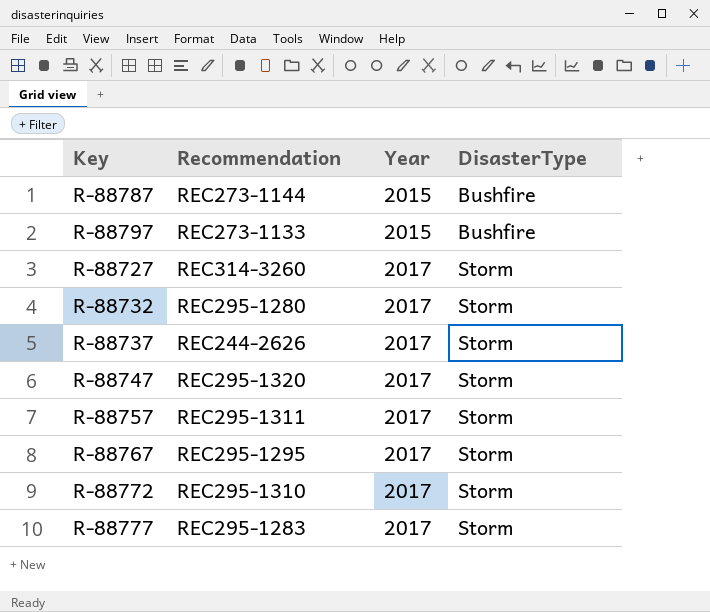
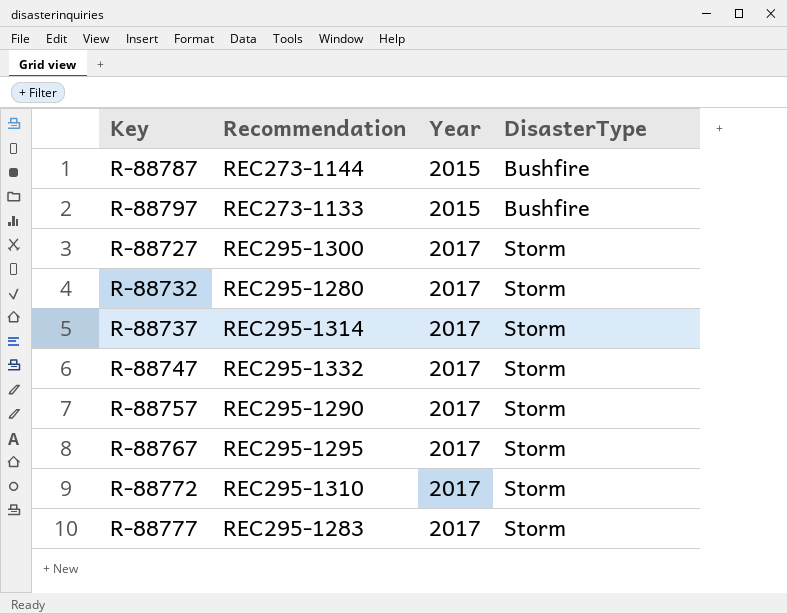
R-88727 | Recommendation: REC314-3260 -> REC295-1300
R-88737 | Recommendation: REC244-2626 -> REC295-1314
R-88747 | Recommendation: REC295-1320 -> REC295-1332
R-88757 | Recommendation: REC295-1311 -> REC295-1290

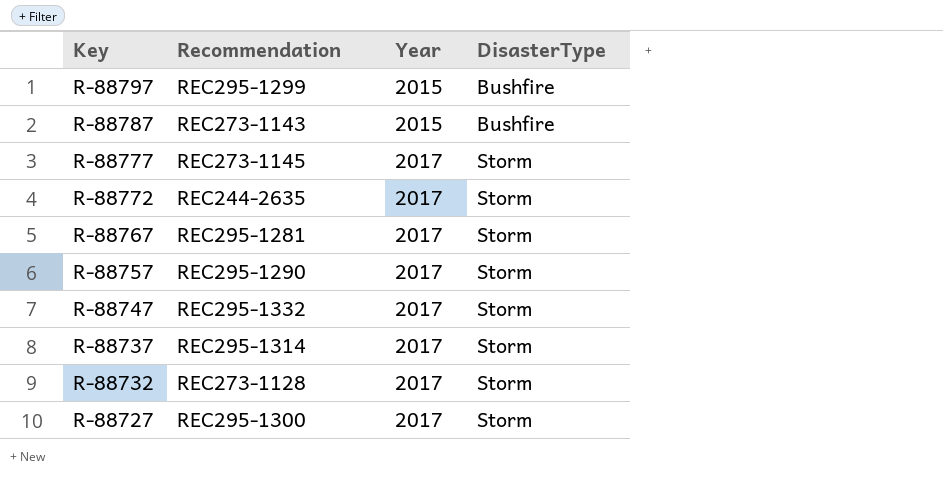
row order: Year ascending -> Key descending
R-88797 | Recommendation: REC273-1133 -> REC295-1299
R-88787 | Recommendation: REC273-1144 -> REC273-1143
R-88777 | Recommendation: REC295-1283 -> REC273-1145
R-88772 | Recommendation: REC295-1310 -> REC244-2635
R-88767 | Recommendation: REC295-1295 -> REC295-1281
R-88732 | Recommendation: REC295-1280 -> REC273-1128

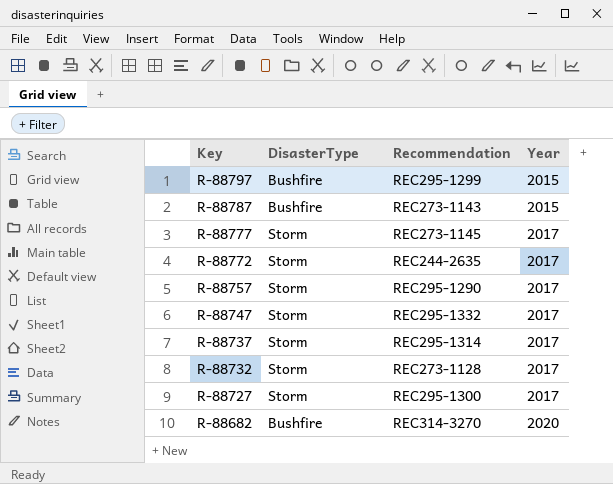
column DisasterType | position: 4 -> 2
row R-88767: REC295-1281 | 2017 | Storm -> none
row R-88682: none -> Bushfire | REC314-3270 | 2020

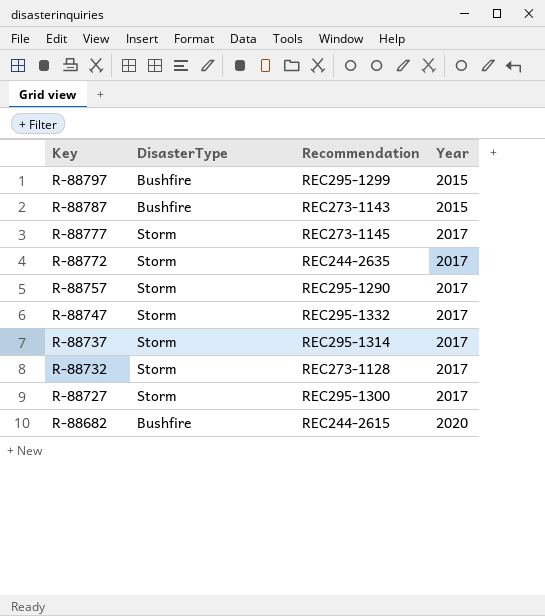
R-88682 | Recommendation: REC314-3270 -> REC244-2615

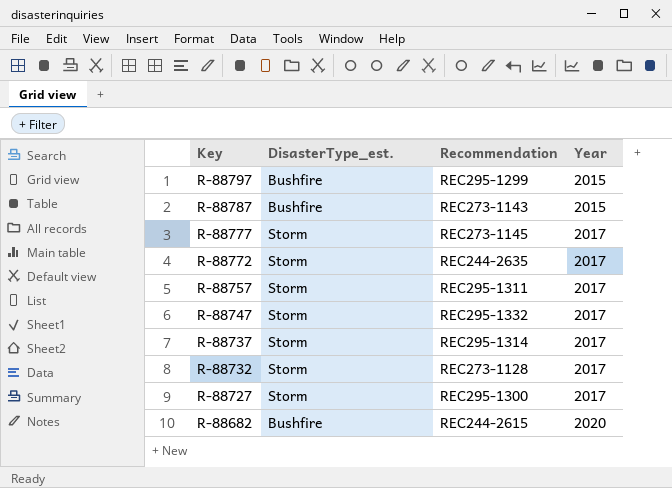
column name: DisasterType -> DisasterType_est.
R-88757 | Recommendation: REC295-1290 -> REC295-1311

